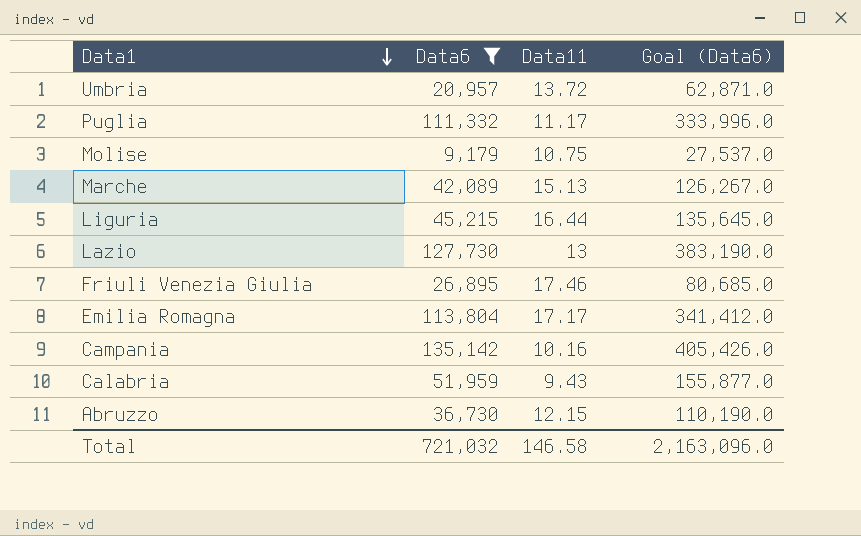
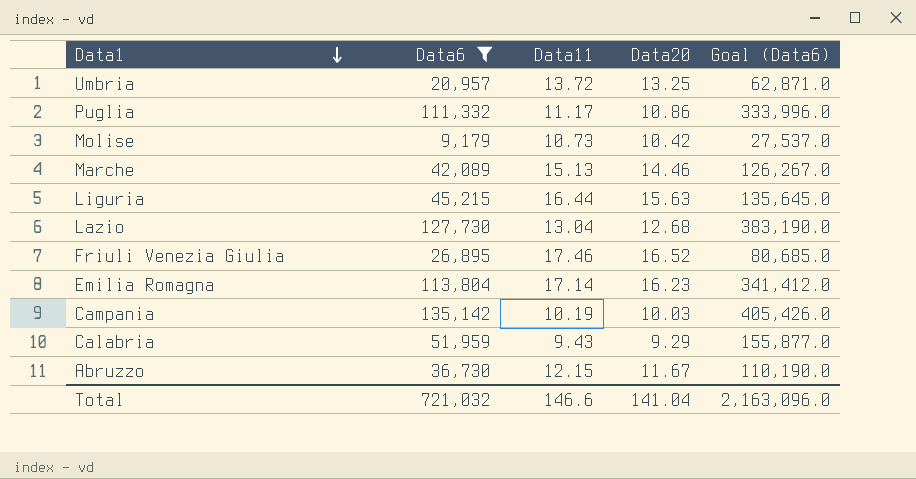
column Data20 | position: none -> 4
Molise | Data11: 10.75 -> 10.73
Lazio | Data11: 13 -> 13.04
Emilia Romagna | Data11: 17.17 -> 17.14
Campania | Data11: 10.16 -> 10.19
Total | Data11: 146.58 -> 146.6

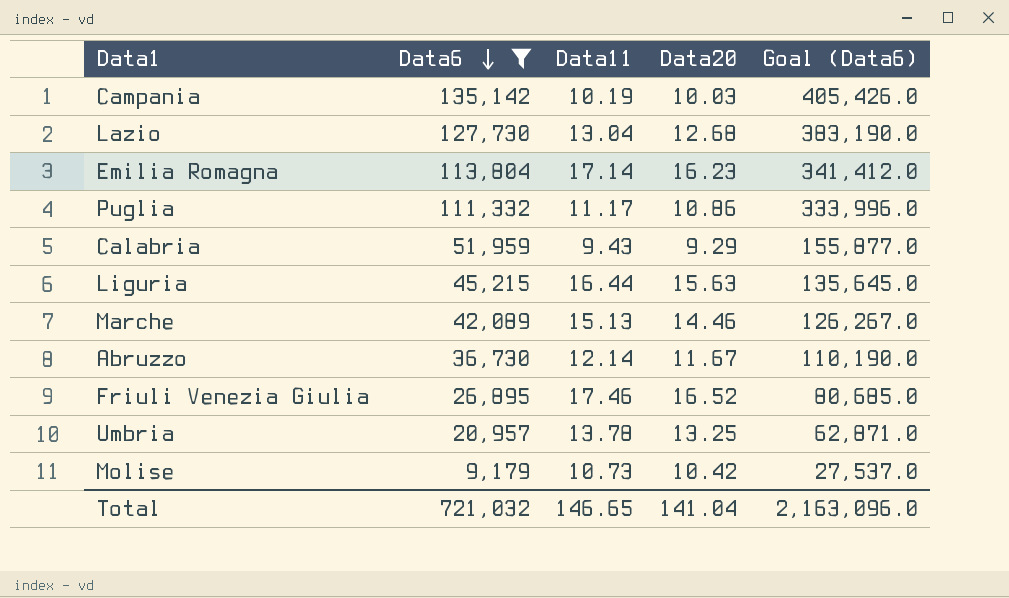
row order: Data1 descending -> Data6 descending
Abruzzo | Data11: 12.15 -> 12.14
Umbria | Data11: 13.72 -> 13.78
Total | Data11: 146.6 -> 146.65

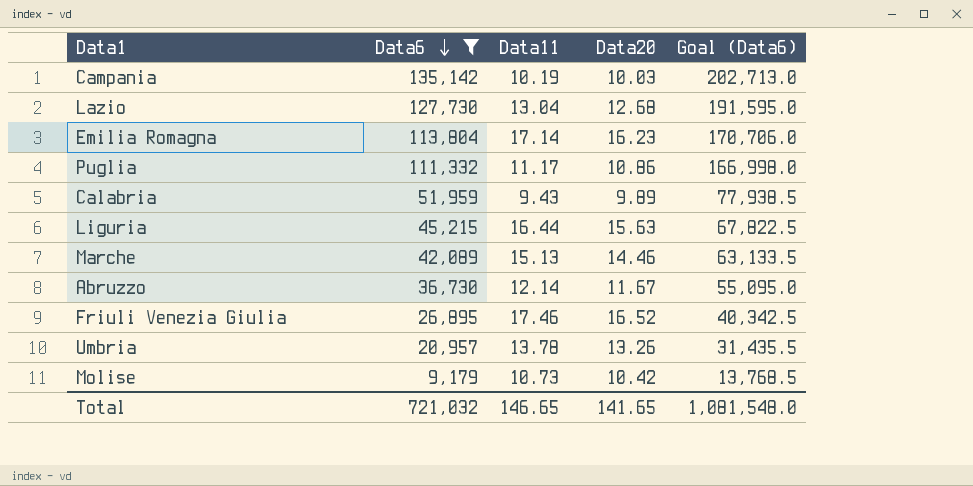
column Goal (Data6) | formula: [Data6] * 3 -> [Data6] * 1.5
Calabria | Data20: 9.29 -> 9.89
Umbria | Data20: 13.25 -> 13.26
Total | Data20: 141.04 -> 141.65
Total | Goal (Data6): 2,163,096.0 -> 1,081,548.0

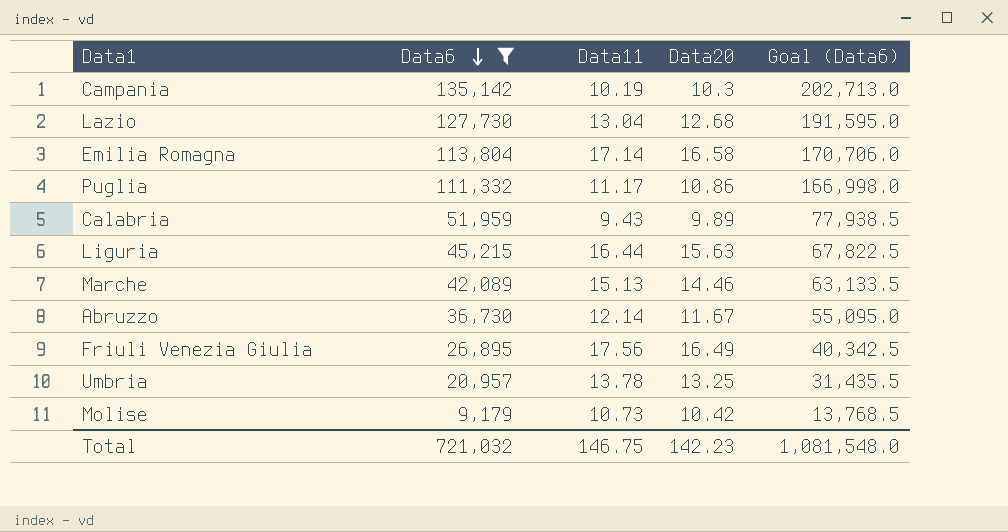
Campania | Data20: 10.03 -> 10.3
Emilia Romagna | Data20: 16.23 -> 16.58
Friuli Venezia Giulia | Data11: 17.46 -> 17.56
Friuli Venezia Giulia | Data20: 16.52 -> 16.49
Umbria | Data20: 13.26 -> 13.25
Total | Data11: 146.65 -> 146.75
Total | Data20: 141.65 -> 142.23

